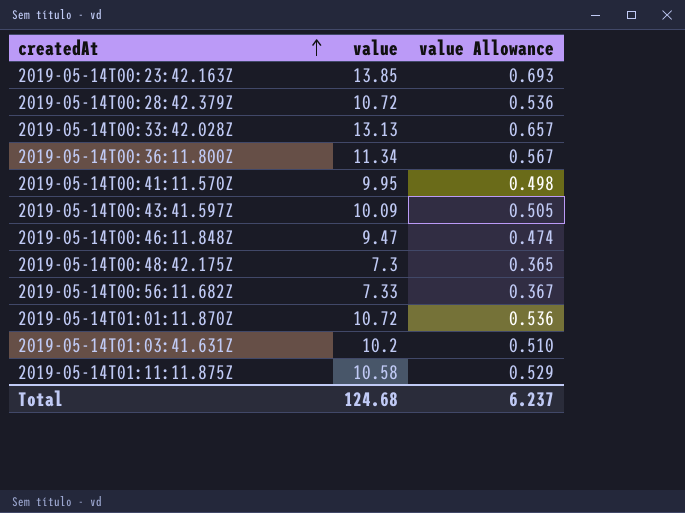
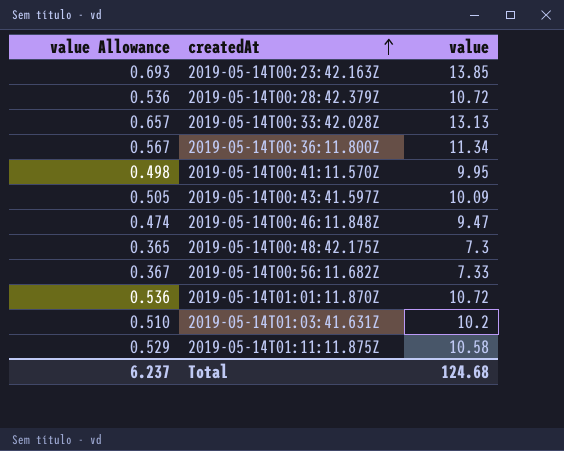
column value Allowance | position: 3 -> 1

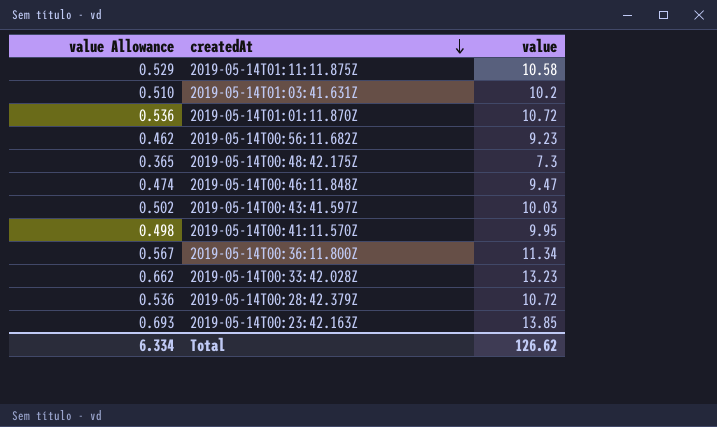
row order: createdAt ascending -> createdAt descending
2019-05-14T00:56:11.682Z | value Allowance: 0.367 -> 0.462
2019-05-14T00:56:11.682Z | value: 7.33 -> 9.23
2019-05-14T00:43:41.597Z | value Allowance: 0.505 -> 0.502
2019-05-14T00:43:41.597Z | value: 10.09 -> 10.03
2019-05-14T00:33:42.028Z | value Allowance: 0.657 -> 0.662
2019-05-14T00:33:42.028Z | value: 13.13 -> 13.23
Total | value Allowance: 6.237 -> 6.334
Total | value: 124.68 -> 126.62

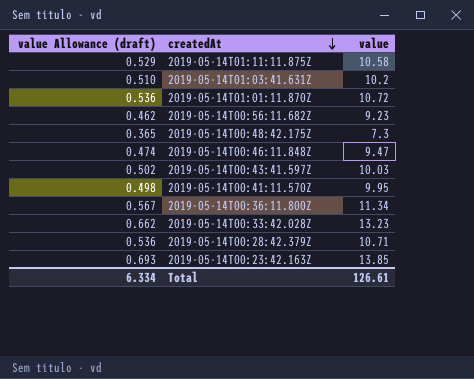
column name: value Allowance -> value Allowance (draft)
2019-05-14T00:28:42.379Z | value: 10.72 -> 10.71
Total | value: 126.62 -> 126.61

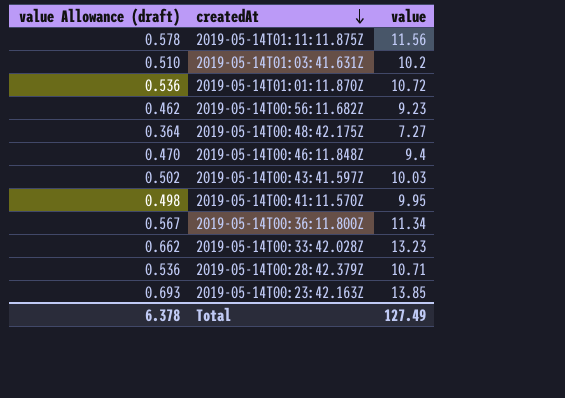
2019-05-14T01:11:11.875Z | value Allowance (draft): 0.529 -> 0.578
2019-05-14T01:11:11.875Z | value: 10.58 -> 11.56
2019-05-14T00:48:42.175Z | value Allowance (draft): 0.365 -> 0.364
2019-05-14T00:48:42.175Z | value: 7.3 -> 7.27
2019-05-14T00:46:11.848Z | value Allowance (draft): 0.474 -> 0.470
2019-05-14T00:46:11.848Z | value: 9.47 -> 9.4
Total | value Allowance (draft): 6.334 -> 6.378
Total | value: 126.61 -> 127.49

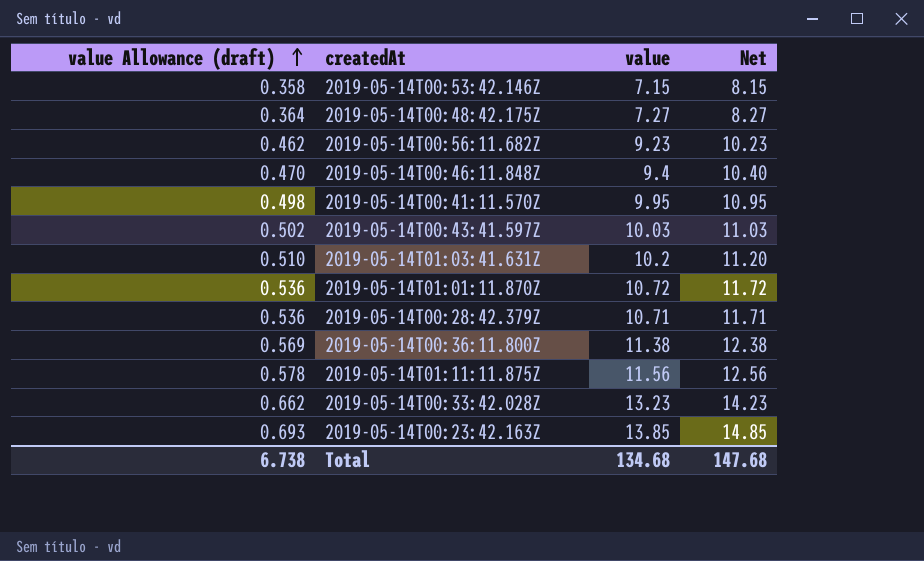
row order: createdAt descending -> value Allowance (draft) ascending
column Net | formula: none -> [value] + 1
row 2019-05-14T00:53:42.146Z: none -> 0.358 | 7.15 | 8.15
2019-05-14T00:36:11.800Z | value Allowance (draft): 0.567 -> 0.569
2019-05-14T00:36:11.800Z | value: 11.34 -> 11.38
Total | value Allowance (draft): 6.378 -> 6.738
Total | value: 127.49 -> 134.68

